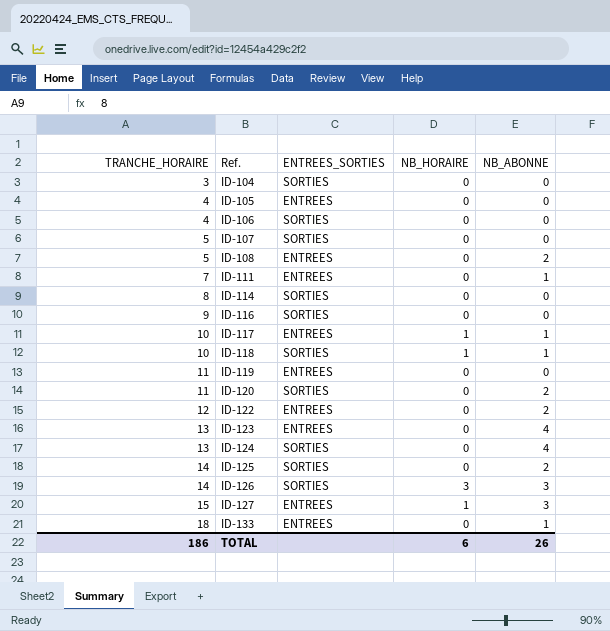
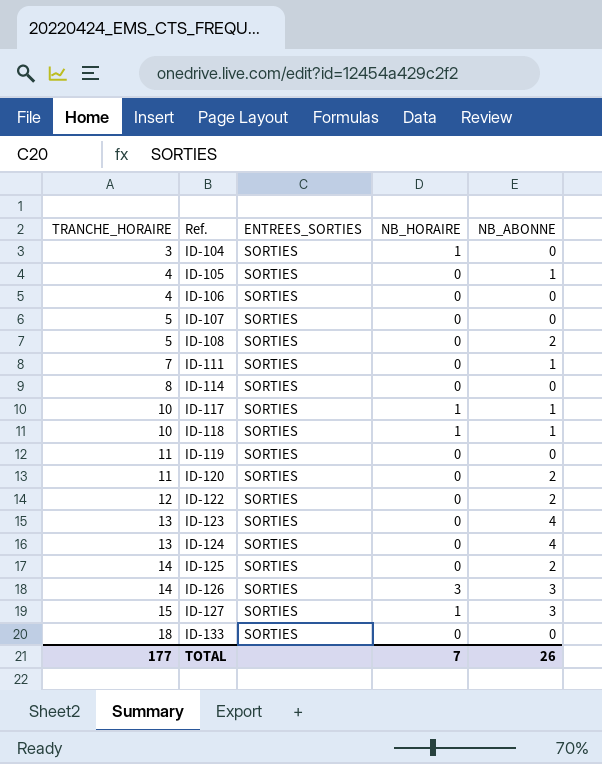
row ID-116: 9 | SORTIES | 0 | 0 -> none
ID-104 | NB_HORAIRE: 0 -> 1
ID-105 | ENTREES_SORTIES: ENTREES -> SORTIES
ID-105 | NB_ABONNE: 0 -> 1
ID-108 | ENTREES_SORTIES: ENTREES -> SORTIES
ID-111 | ENTREES_SORTIES: ENTREES -> SORTIES
ID-117 | ENTREES_SORTIES: ENTREES -> SORTIES
ID-119 | ENTREES_SORTIES: ENTREES -> SORTIES
ID-122 | ENTREES_SORTIES: ENTREES -> SORTIES
ID-123 | ENTREES_SORTIES: ENTREES -> SORTIES
ID-127 | ENTREES_SORTIES: ENTREES -> SORTIES
ID-133 | ENTREES_SORTIES: ENTREES -> SORTIES
ID-133 | NB_ABONNE: 1 -> 0
TOTAL | TRANCHE_HORAIRE: 186 -> 177
TOTAL | NB_HORAIRE: 6 -> 7

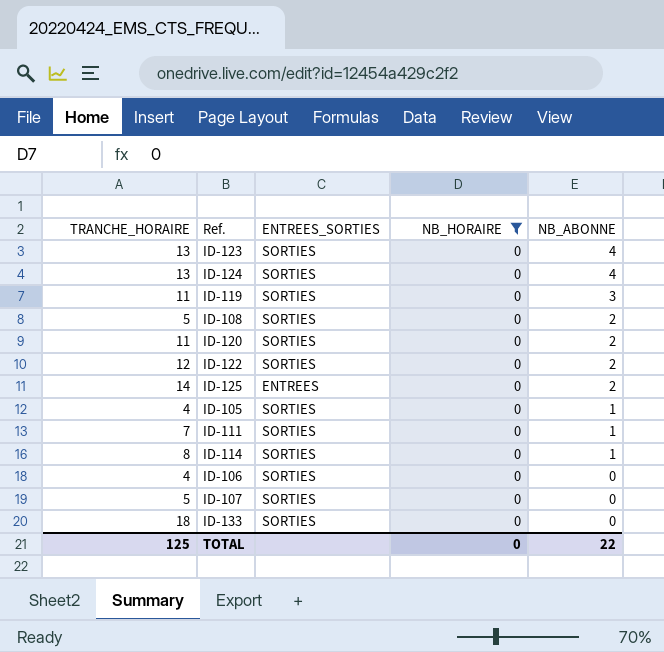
filter: none -> NB_HORAIRE = 0
row order: TRANCHE_HORAIRE ascending -> NB_ABONNE descending
ID-119 | NB_ABONNE: 0 -> 3
ID-125 | ENTREES_SORTIES: SORTIES -> ENTREES
ID-114 | NB_ABONNE: 0 -> 1
TOTAL | TRANCHE_HORAIRE: 177 -> 125
TOTAL | NB_HORAIRE: 7 -> 0
TOTAL | NB_ABONNE: 26 -> 22

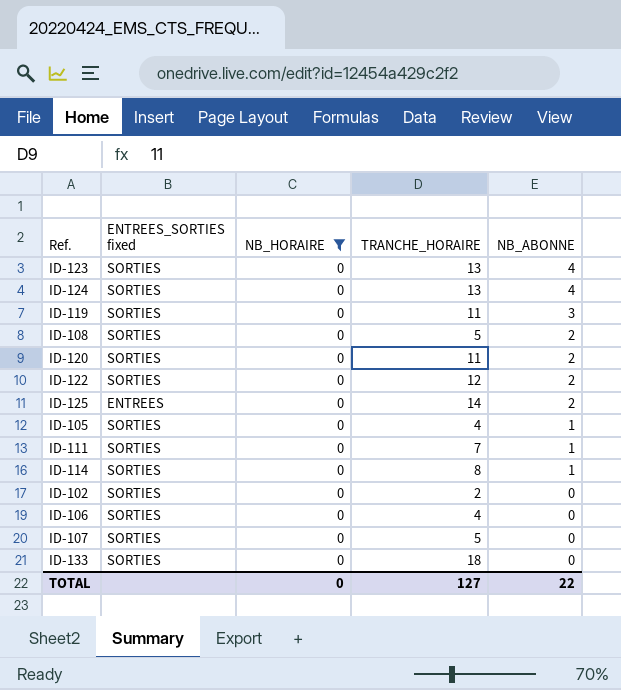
column name: ENTREES_SORTIES -> ENTREES_SORTIES fixed
column TRANCHE_HORAIRE | position: 1 -> 4
row ID-102: none -> SORTIES | 0 | 2 | 0
TOTAL | TRANCHE_HORAIRE: 125 -> 127

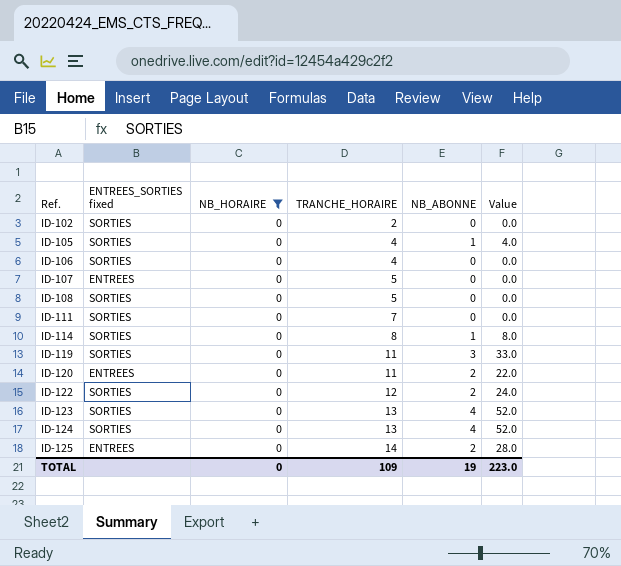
row order: NB_ABONNE descending -> Ref. ascending
column Value | formula: none -> [TRANCHE_HORAIRE] * [NB_ABONNE]
row ID-133: SORTIES | 0 | 18 | 0 -> none
ID-107 | ENTREES_SORTIES fixed: SORTIES -> ENTREES
ID-108 | NB_ABONNE: 2 -> 0
ID-111 | NB_ABONNE: 1 -> 0
ID-120 | ENTREES_SORTIES fixed: SORTIES -> ENTREES
TOTAL | TRANCHE_HORAIRE: 127 -> 109
TOTAL | NB_ABONNE: 22 -> 19

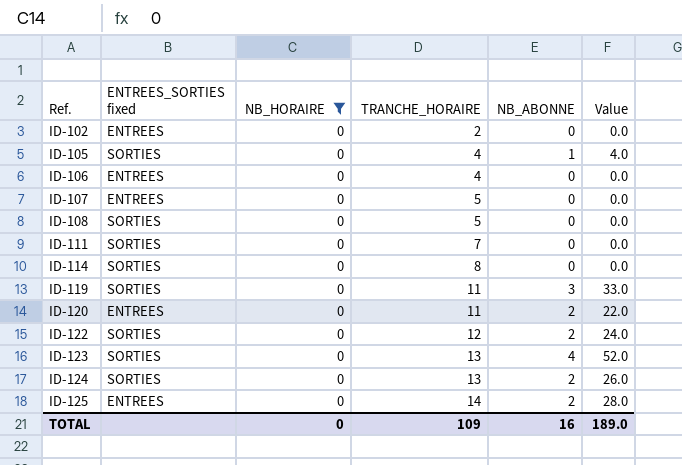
ID-102 | ENTREES_SORTIES fixed: SORTIES -> ENTREES
ID-106 | ENTREES_SORTIES fixed: SORTIES -> ENTREES
ID-114 | NB_ABONNE: 1 -> 0
ID-114 | Value: 8.0 -> 0.0
ID-124 | NB_ABONNE: 4 -> 2
ID-124 | Value: 52.0 -> 26.0
TOTAL | NB_ABONNE: 19 -> 16
TOTAL | Value: 223.0 -> 189.0

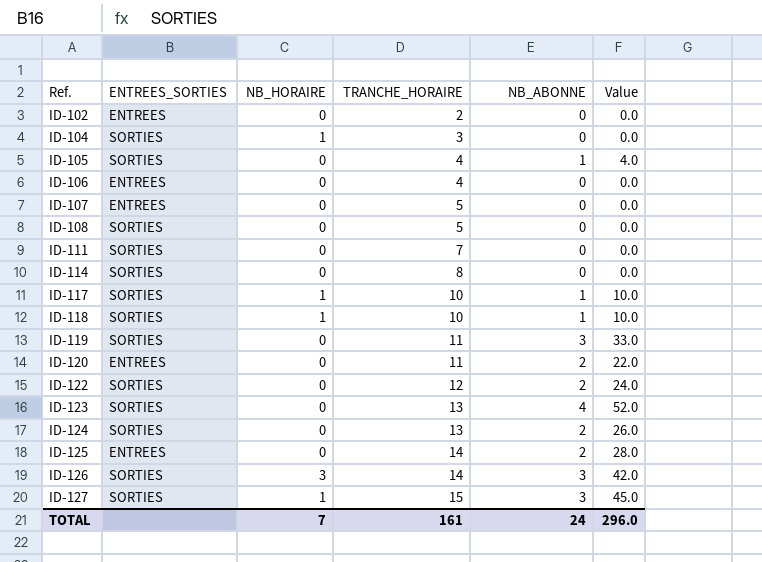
filter: NB_HORAIRE = 0 -> none
column name: ENTREES_SORTIES fixed -> ENTREES_SORTIES
TOTAL | NB_HORAIRE: 0 -> 7
TOTAL | TRANCHE_HORAIRE: 109 -> 161
TOTAL | NB_ABONNE: 16 -> 24
TOTAL | Value: 189.0 -> 296.0

